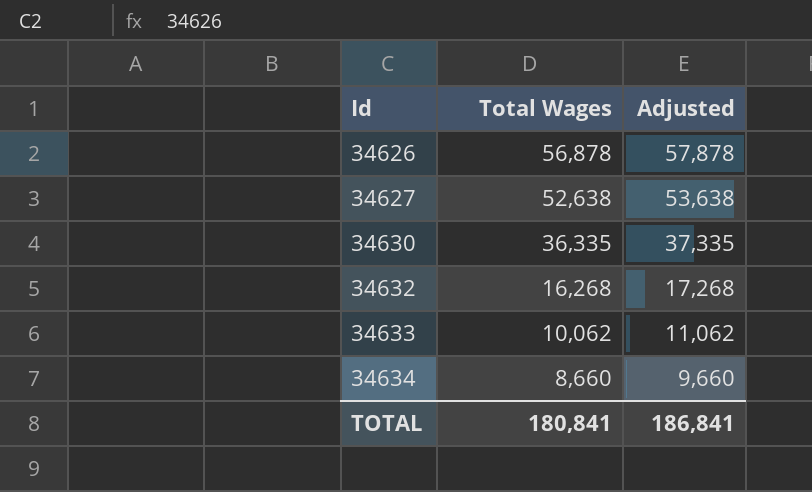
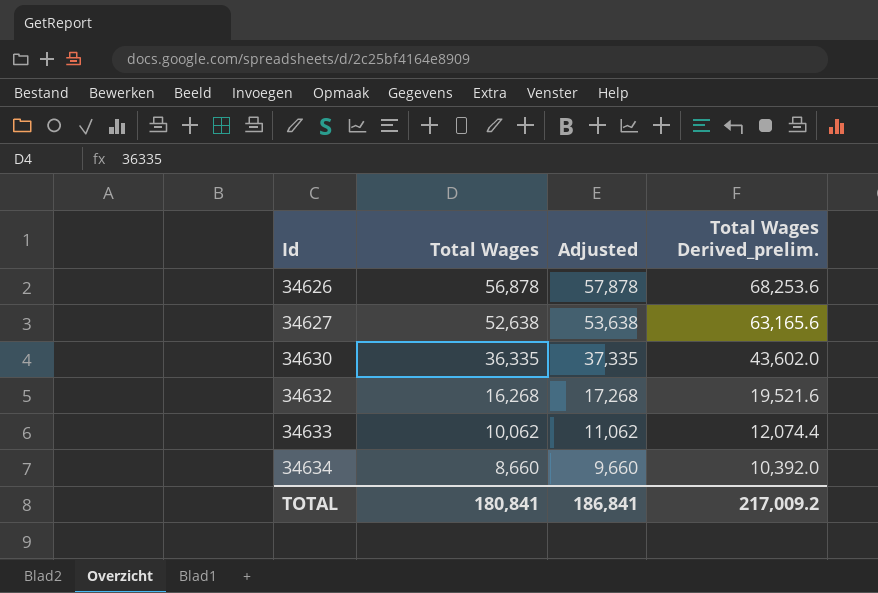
column Total Wages Derived_prelim. | formula: none -> [Total Wages] * 1.2

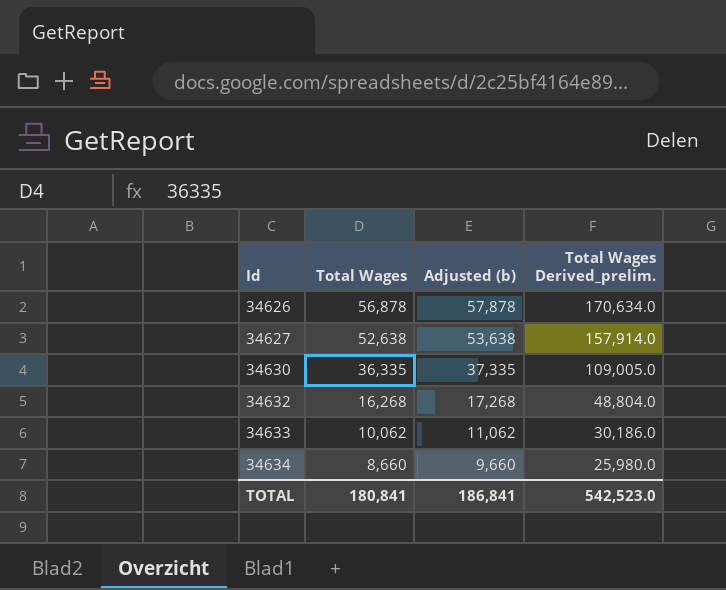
column name: Adjusted -> Adjusted (b)
column Total Wages Derived_prelim. | formula: [Total Wages] * 1.2 -> [Total Wages] * 3
TOTAL | Total Wages Derived_prelim.: 217,009.2 -> 542,523.0

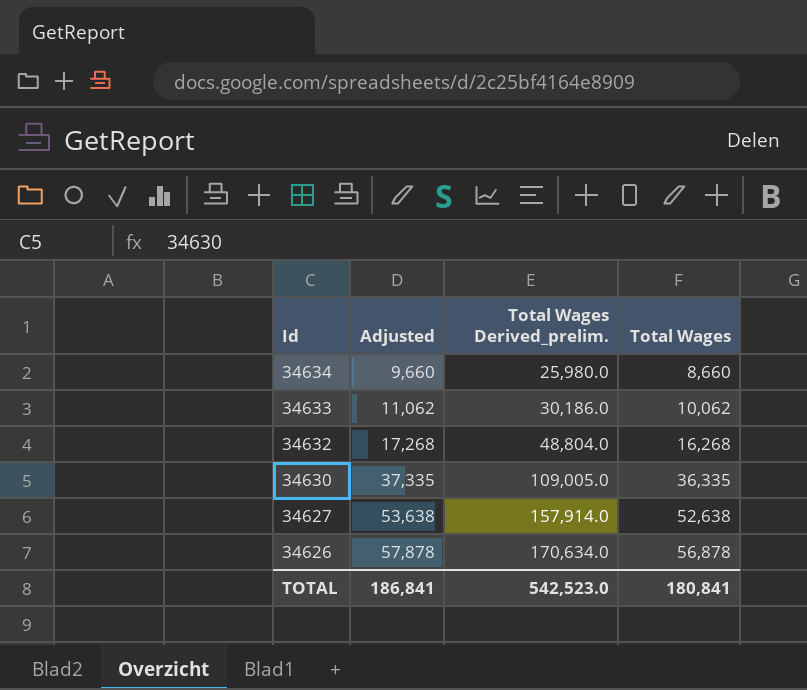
row order: Id ascending -> Id descending
column name: Adjusted (b) -> Adjusted
column Total Wages | position: 2 -> 4

